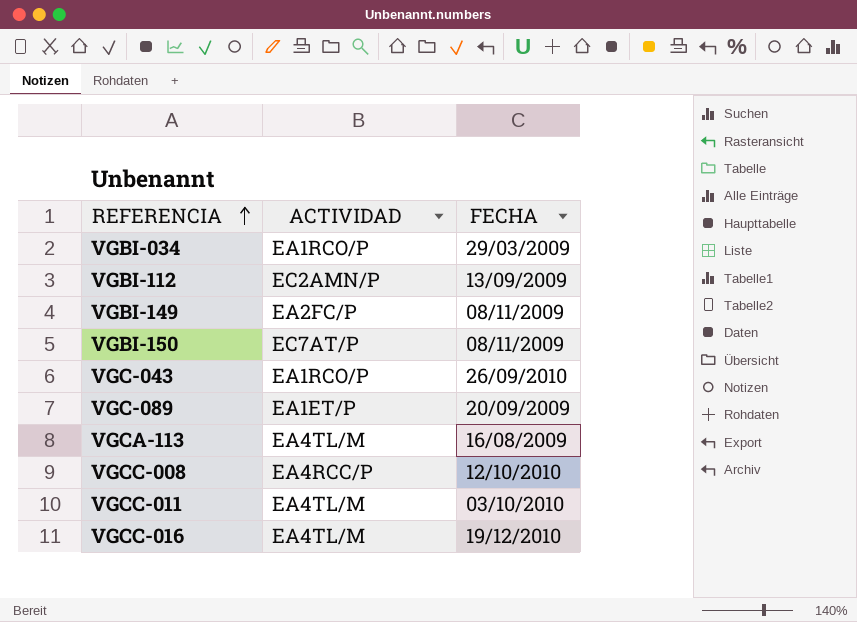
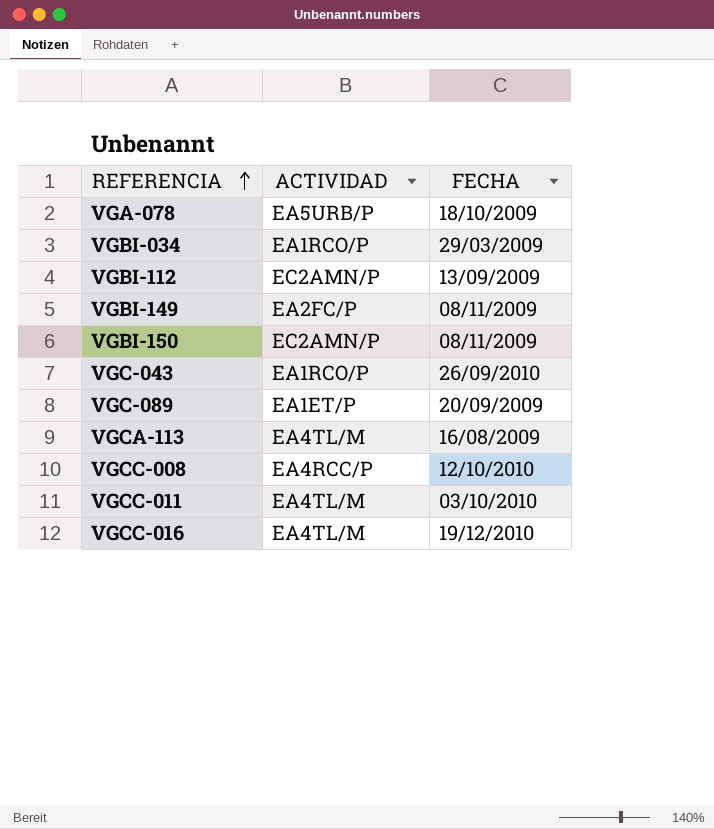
row VGA-078: none -> EA5URB/P | 18/10/2009
VGBI-150 | ACTIVIDAD: EC7AT/P -> EC2AMN/P

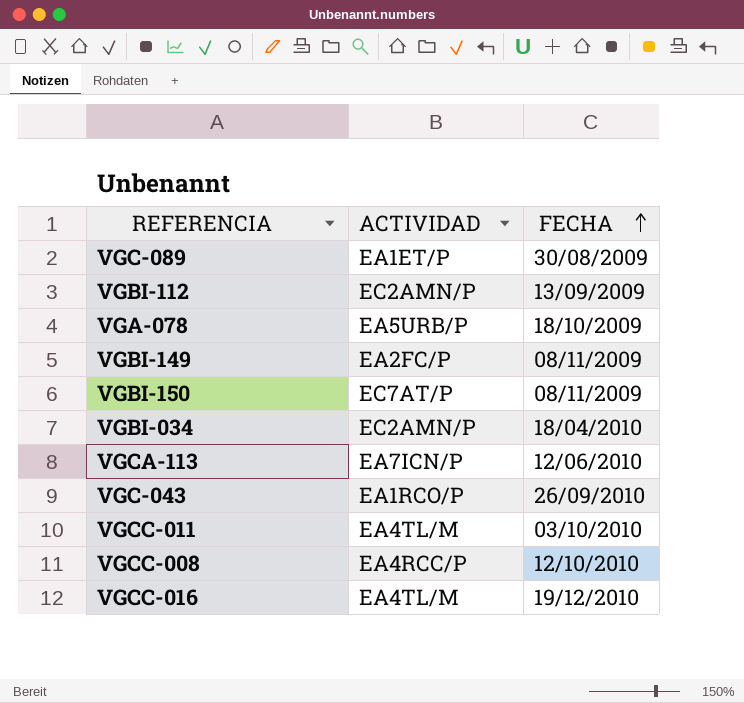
row order: REFERENCIA ascending -> FECHA ascending
VGC-089 | FECHA: 20/09/2009 -> 30/08/2009
VGBI-150 | ACTIVIDAD: EC2AMN/P -> EC7AT/P
VGBI-034 | ACTIVIDAD: EA1RCO/P -> EC2AMN/P
VGBI-034 | FECHA: 29/03/2009 -> 18/04/2010
VGCA-113 | ACTIVIDAD: EA4TL/M -> EA7ICN/P
VGCA-113 | FECHA: 16/08/2009 -> 12/06/2010

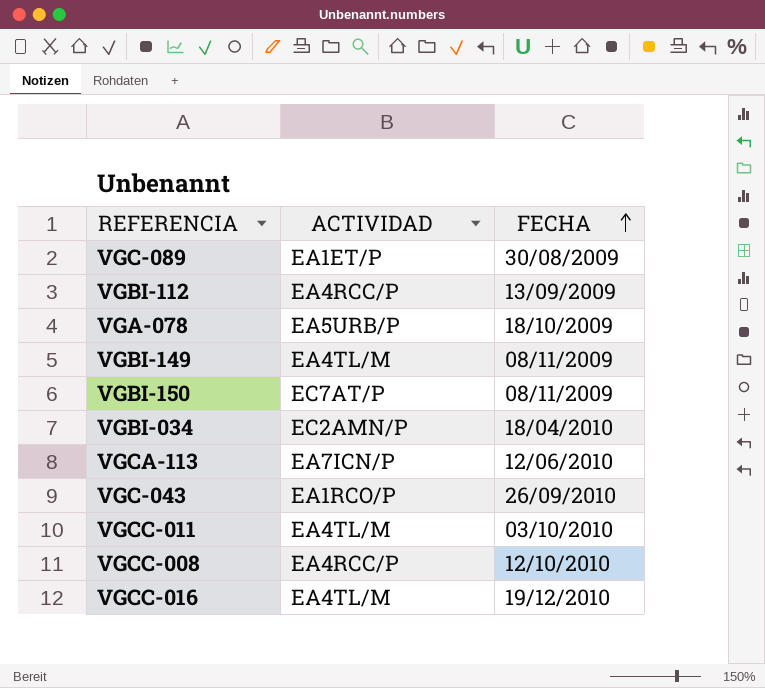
VGBI-112 | ACTIVIDAD: EC2AMN/P -> EA4RCC/P
VGBI-149 | ACTIVIDAD: EA2FC/P -> EA4TL/M

